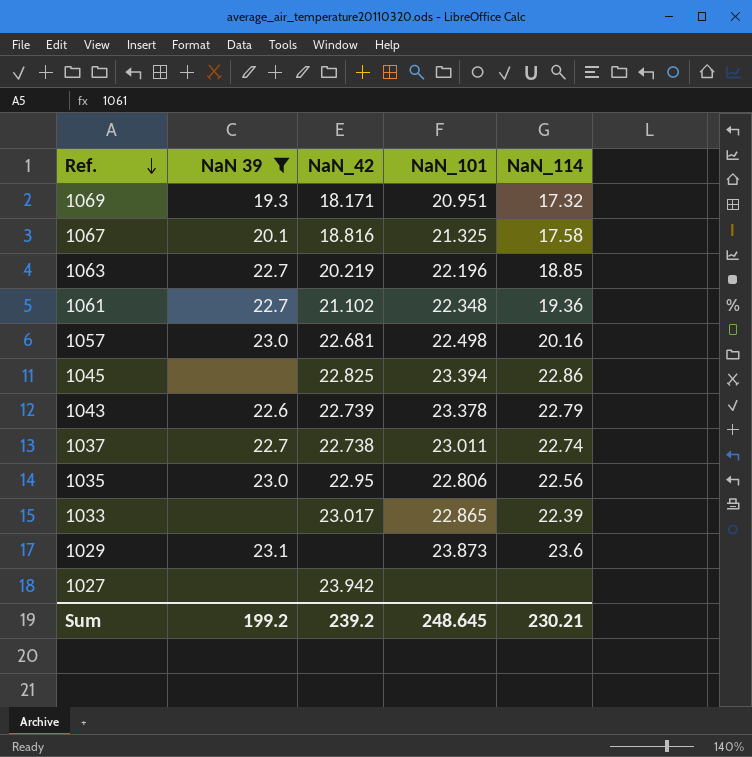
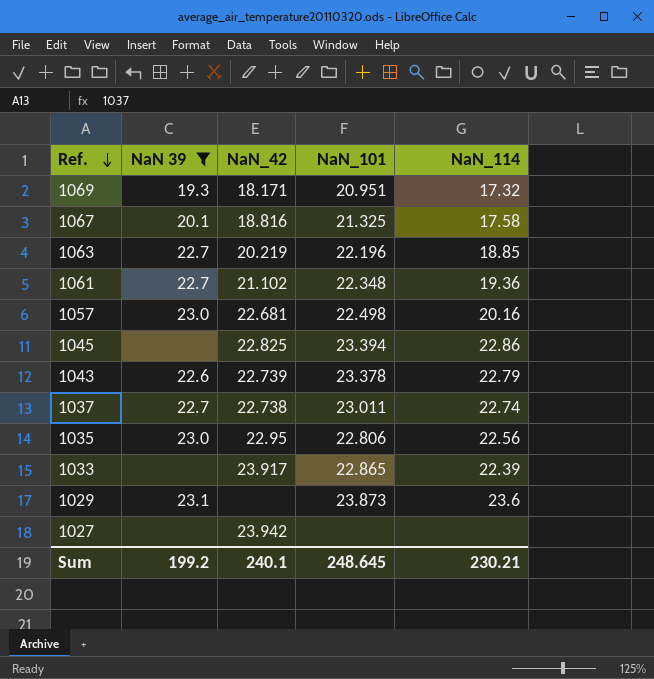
1033 | NaN_42: 23.017 -> 23.917
Sum | NaN_42: 239.2 -> 240.1

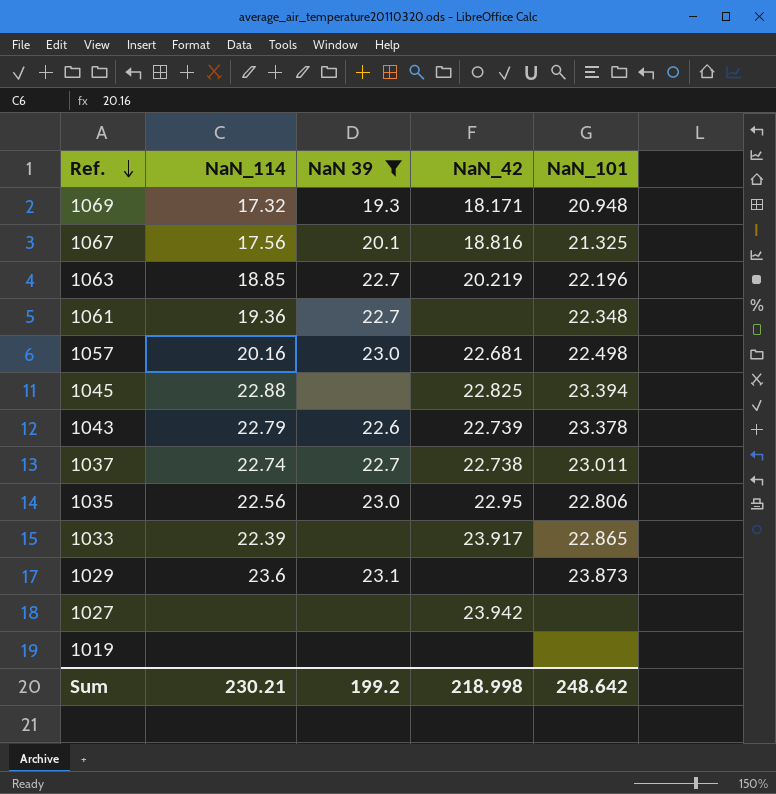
column NaN_114 | position: 5 -> 2
1069 | NaN_101: 20.951 -> 20.948
1067 | NaN_114: 17.58 -> 17.56
1061 | NaN_42: 21.102 -> none
1045 | NaN_114: 22.86 -> 22.88
row 1019: none -> none | none | none | none
Sum | NaN_42: 240.1 -> 218.998
Sum | NaN_101: 248.645 -> 248.642

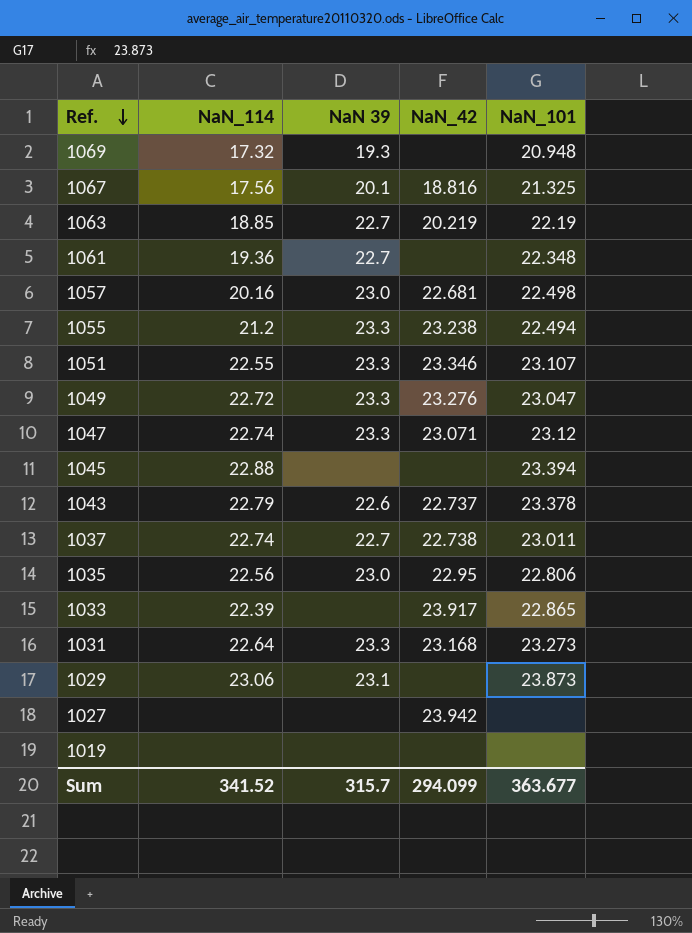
filter: NaN 39 != 23.3 -> none
1069 | NaN_42: 18.171 -> none
1063 | NaN_101: 22.196 -> 22.19
1045 | NaN_42: 22.825 -> none
1043 | NaN_42: 22.739 -> 22.737
1029 | NaN_114: 23.6 -> 23.06
Sum | NaN_114: 230.21 -> 341.52
Sum | NaN 39: 199.2 -> 315.7
Sum | NaN_42: 218.998 -> 294.099
Sum | NaN_101: 248.642 -> 363.677

